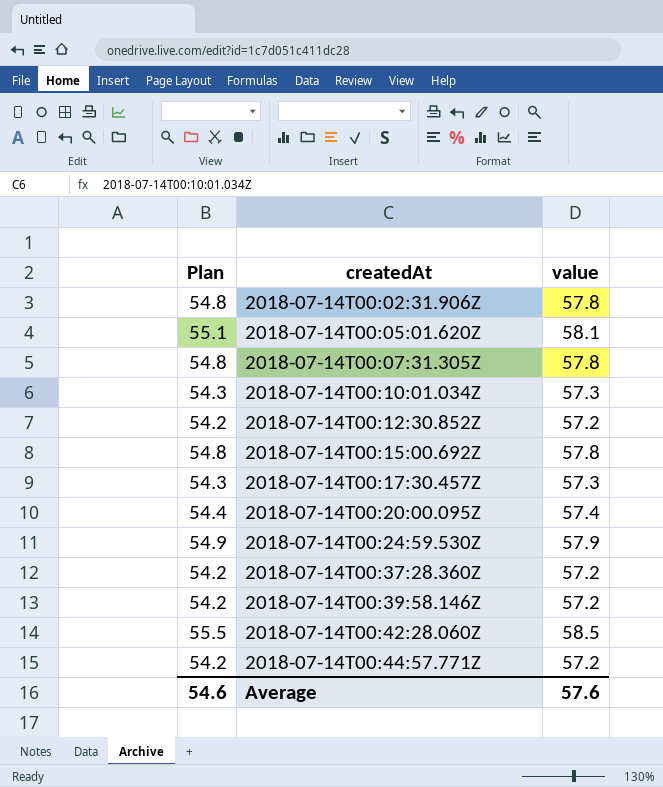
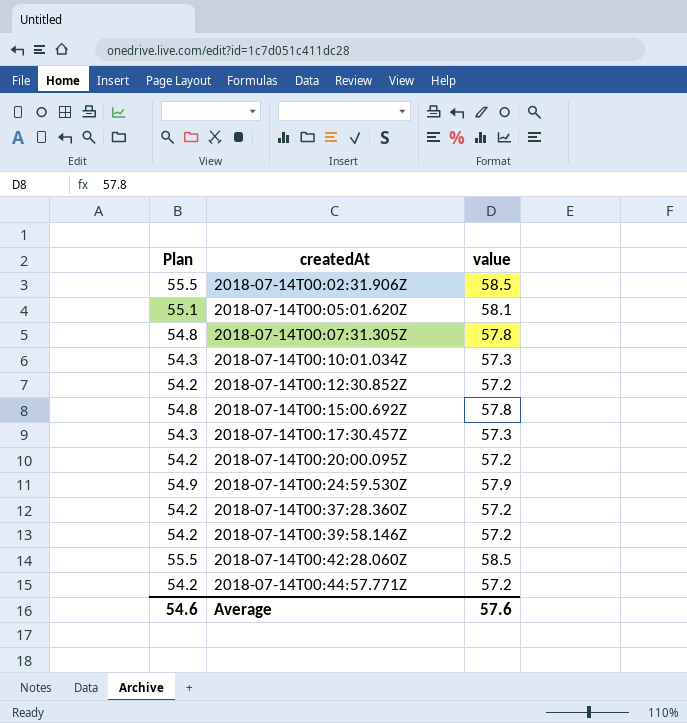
2018-07-14T00:02:31.906Z | Plan: 54.8 -> 55.5
2018-07-14T00:02:31.906Z | value: 57.8 -> 58.5
2018-07-14T00:20:00.095Z | Plan: 54.4 -> 54.2
2018-07-14T00:20:00.095Z | value: 57.4 -> 57.2

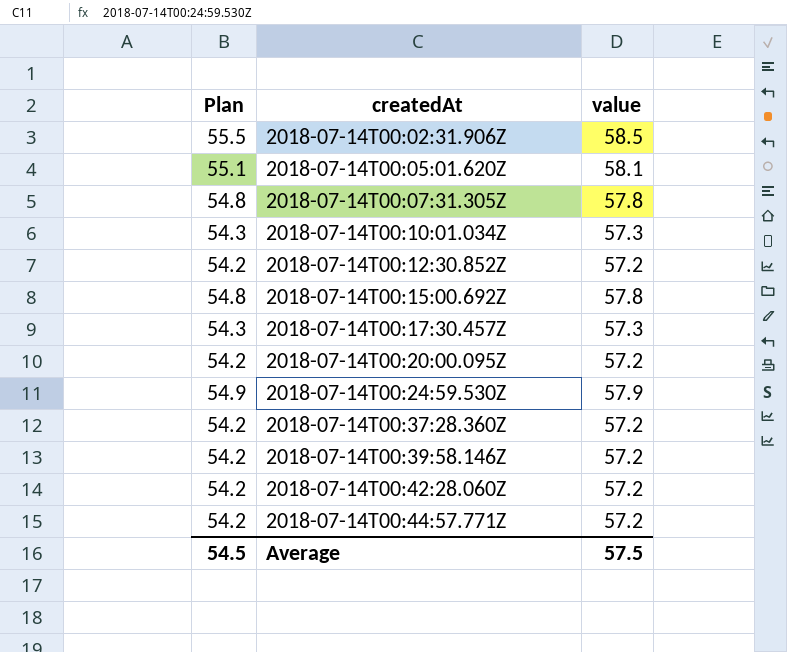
2018-07-14T00:42:28.060Z | Plan: 55.5 -> 54.2
2018-07-14T00:42:28.060Z | value: 58.5 -> 57.2
Average | Plan: 54.6 -> 54.5
Average | value: 57.6 -> 57.5

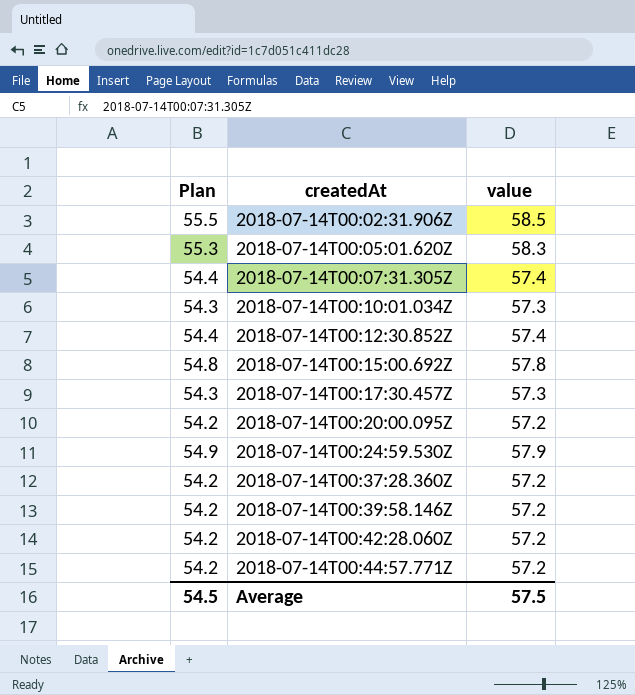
2018-07-14T00:05:01.620Z | Plan: 55.1 -> 55.3
2018-07-14T00:05:01.620Z | value: 58.1 -> 58.3
2018-07-14T00:07:31.305Z | Plan: 54.8 -> 54.4
2018-07-14T00:07:31.305Z | value: 57.8 -> 57.4
2018-07-14T00:12:30.852Z | Plan: 54.2 -> 54.4
2018-07-14T00:12:30.852Z | value: 57.2 -> 57.4

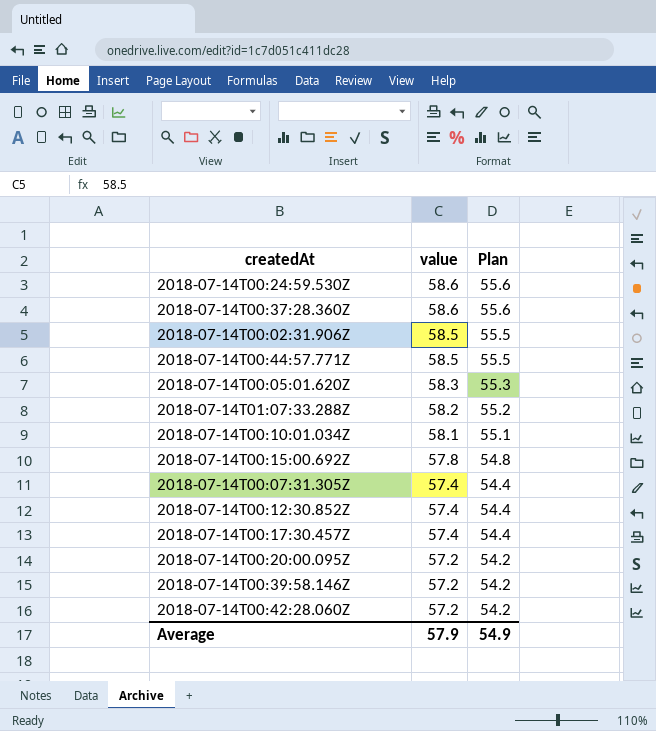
row order: createdAt ascending -> value descending
column Plan | position: 1 -> 3
2018-07-14T00:24:59.530Z | value: 57.9 -> 58.6
2018-07-14T00:24:59.530Z | Plan: 54.9 -> 55.6
2018-07-14T00:37:28.360Z | value: 57.2 -> 58.6
2018-07-14T00:37:28.360Z | Plan: 54.2 -> 55.6
2018-07-14T00:44:57.771Z | value: 57.2 -> 58.5
2018-07-14T00:44:57.771Z | Plan: 54.2 -> 55.5
row 2018-07-14T01:07:33.288Z: none -> 58.2 | 55.2
2018-07-14T00:10:01.034Z | value: 57.3 -> 58.1
2018-07-14T00:10:01.034Z | Plan: 54.3 -> 55.1
2018-07-14T00:17:30.457Z | value: 57.3 -> 57.4
2018-07-14T00:17:30.457Z | Plan: 54.3 -> 54.4
Average | value: 57.5 -> 57.9
Average | Plan: 54.5 -> 54.9

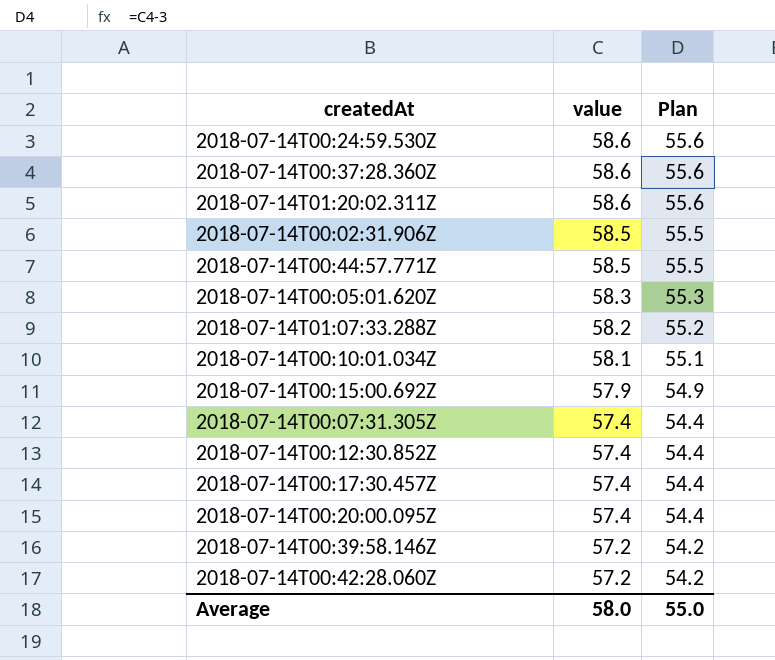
row 2018-07-14T01:20:02.311Z: none -> 58.6 | 55.6
2018-07-14T00:15:00.692Z | value: 57.8 -> 57.9
2018-07-14T00:15:00.692Z | Plan: 54.8 -> 54.9
2018-07-14T00:20:00.095Z | value: 57.2 -> 57.4
2018-07-14T00:20:00.095Z | Plan: 54.2 -> 54.4
Average | value: 57.9 -> 58.0
Average | Plan: 54.9 -> 55.0

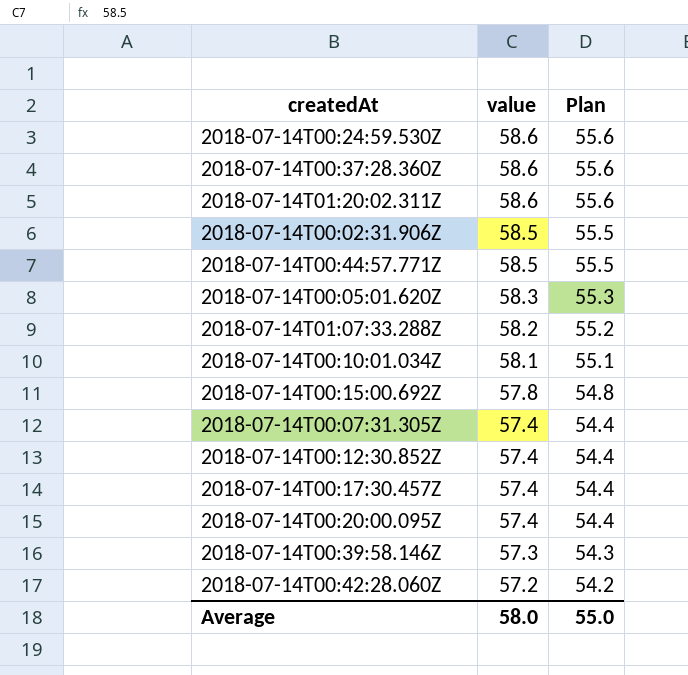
2018-07-14T00:15:00.692Z | value: 57.9 -> 57.8
2018-07-14T00:15:00.692Z | Plan: 54.9 -> 54.8
2018-07-14T00:39:58.146Z | value: 57.2 -> 57.3
2018-07-14T00:39:58.146Z | Plan: 54.2 -> 54.3

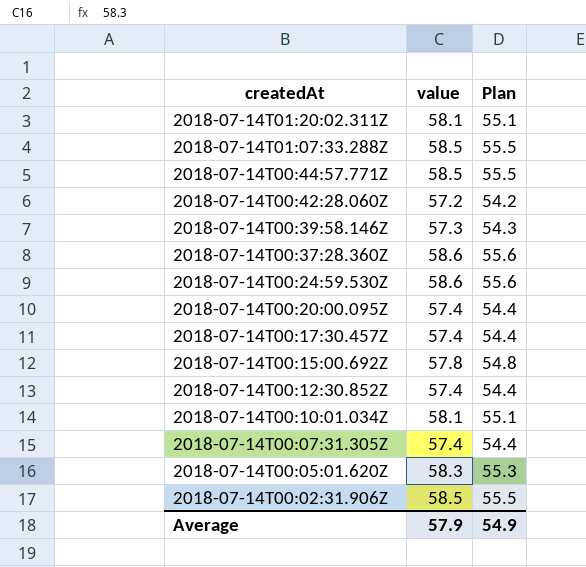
row order: value descending -> createdAt descending
2018-07-14T01:20:02.311Z | value: 58.6 -> 58.1
2018-07-14T01:20:02.311Z | Plan: 55.6 -> 55.1
2018-07-14T01:07:33.288Z | value: 58.2 -> 58.5
2018-07-14T01:07:33.288Z | Plan: 55.2 -> 55.5
Average | value: 58.0 -> 57.9
Average | Plan: 55.0 -> 54.9

